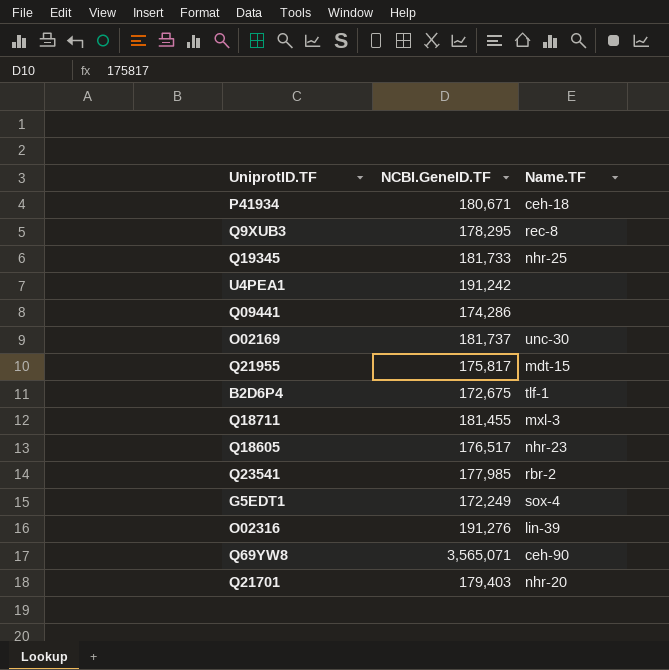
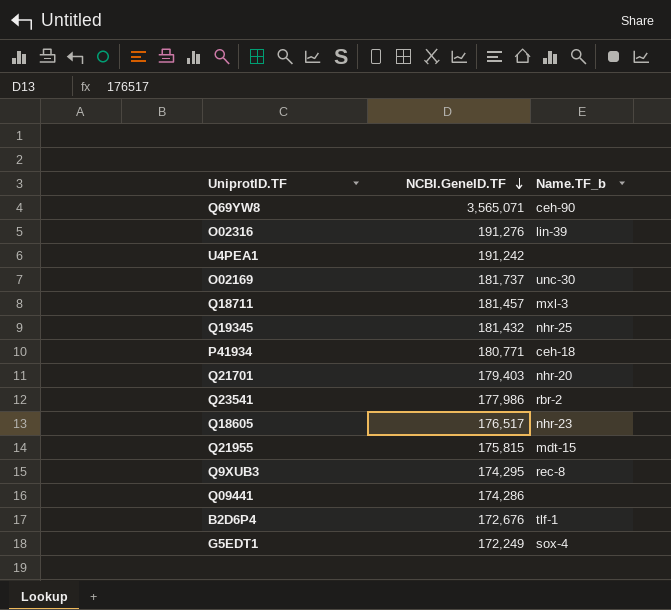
row order: none -> NCBI.GeneID.TF descending
column name: Name.TF -> Name.TF_b
Q18711 | NCBI.GeneID.TF: 181,455 -> 181,457
Q19345 | NCBI.GeneID.TF: 181,733 -> 181,432
P41934 | NCBI.GeneID.TF: 180,671 -> 180,771
Q23541 | NCBI.GeneID.TF: 177,985 -> 177,986
Q21955 | NCBI.GeneID.TF: 175,817 -> 175,815
Q9XUB3 | NCBI.GeneID.TF: 178,295 -> 174,295
B2D6P4 | NCBI.GeneID.TF: 172,675 -> 172,676

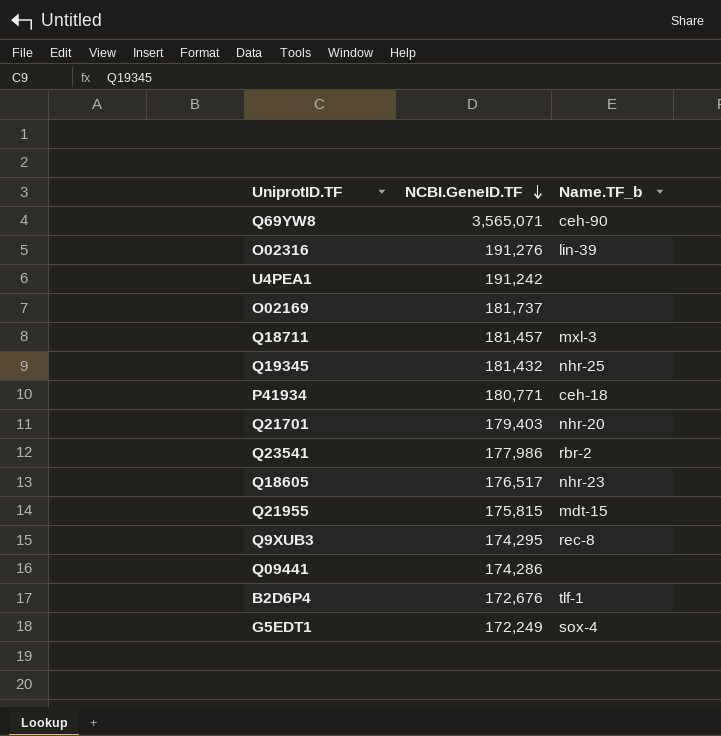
O02169 | Name.TF_b: unc-30 -> none

